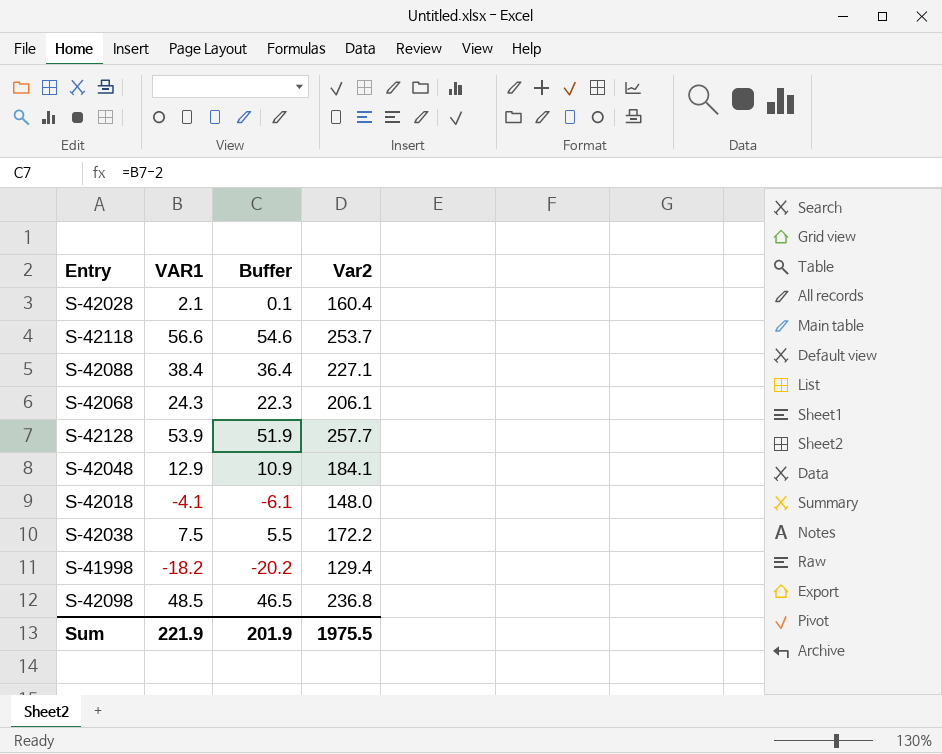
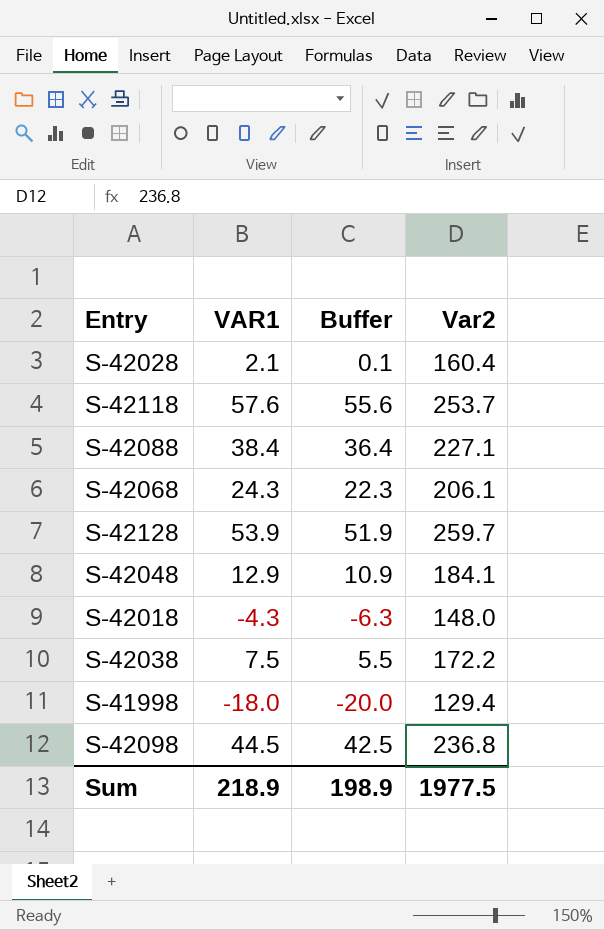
S-42118 | VAR1: 56.6 -> 57.6
S-42118 | Buffer: 54.6 -> 55.6
S-42128 | Var2: 257.7 -> 259.7
S-42018 | VAR1: -4.1 -> -4.3
S-42018 | Buffer: -6.1 -> -6.3
S-41998 | VAR1: -18.2 -> -18.0
S-41998 | Buffer: -20.2 -> -20.0
S-42098 | VAR1: 48.5 -> 44.5
S-42098 | Buffer: 46.5 -> 42.5
Sum | VAR1: 221.9 -> 218.9
Sum | Buffer: 201.9 -> 198.9
Sum | Var2: 1975.5 -> 1977.5

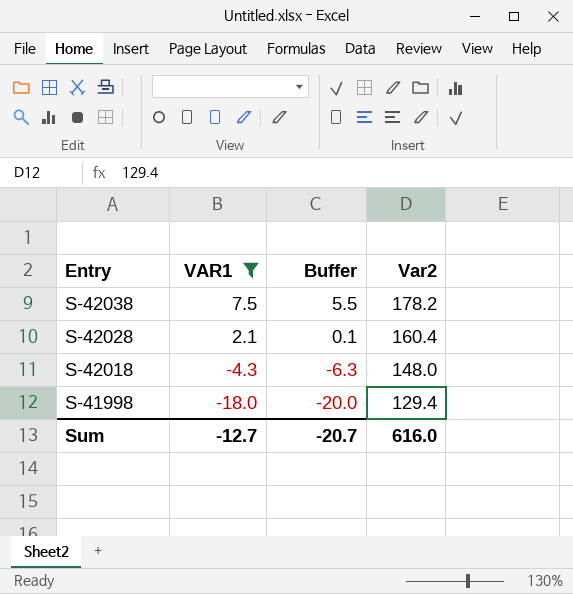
filter: none -> VAR1 <= 7.5
row order: none -> Entry descending
S-42038 | Var2: 172.2 -> 178.2
Sum | VAR1: 218.9 -> -12.7
Sum | Buffer: 198.9 -> -20.7
Sum | Var2: 1977.5 -> 616.0

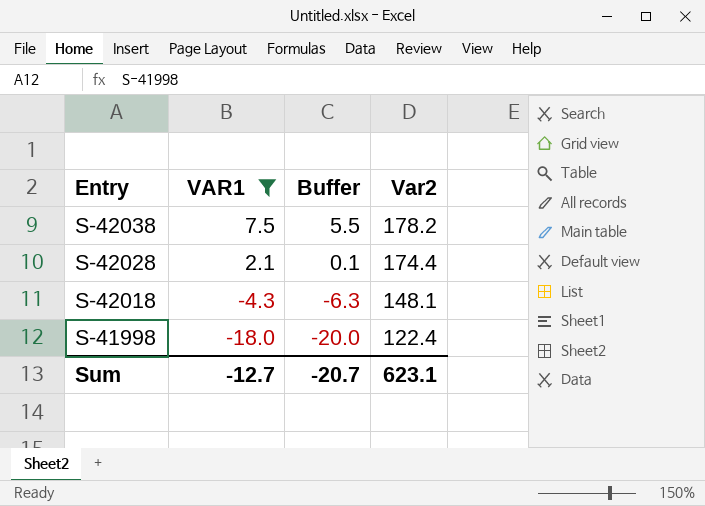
S-42028 | Var2: 160.4 -> 174.4
S-42018 | Var2: 148.0 -> 148.1
S-41998 | Var2: 129.4 -> 122.4
Sum | Var2: 616.0 -> 623.1

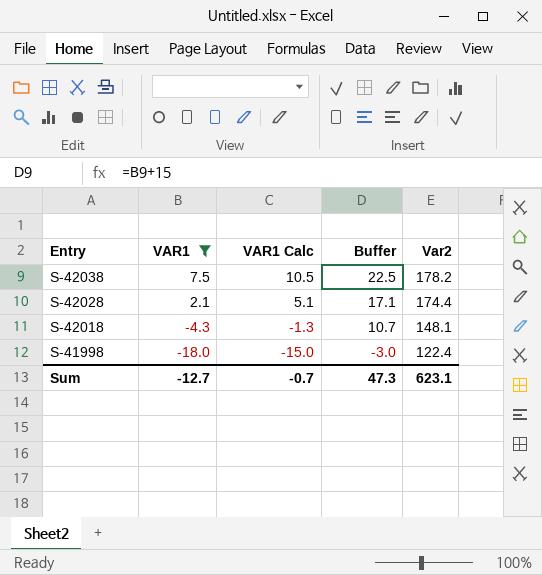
column VAR1 Calc | formula: none -> [VAR1] + 3
column Buffer | formula: [VAR1] - 2 -> [VAR1] + 15
Sum | Buffer: -20.7 -> 47.3

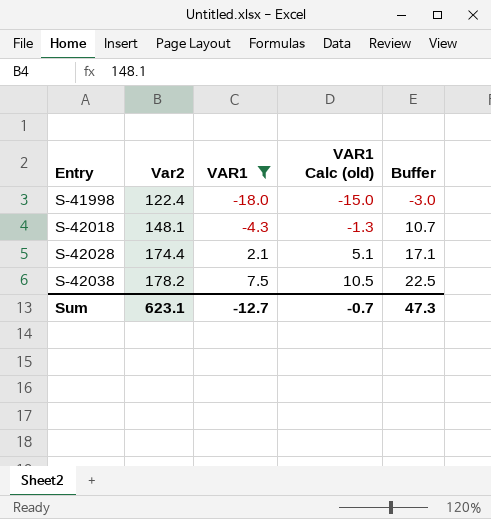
row order: Entry descending -> Entry ascending
column Var2 | position: 5 -> 2
column name: VAR1 Calc -> VAR1 Calc (old)

